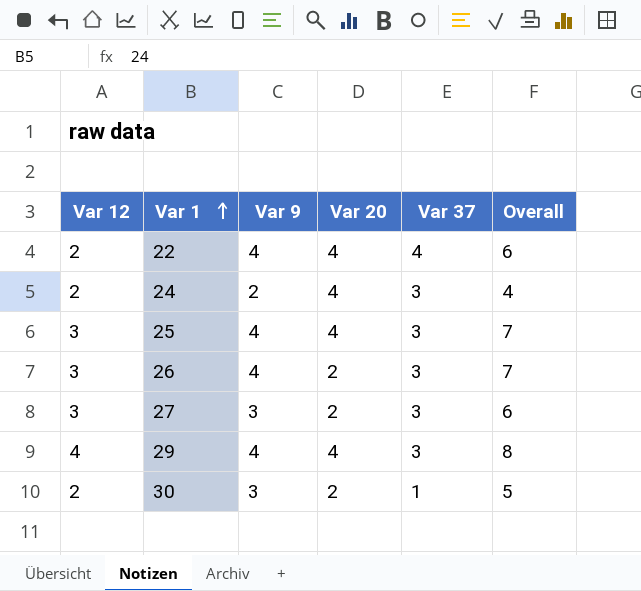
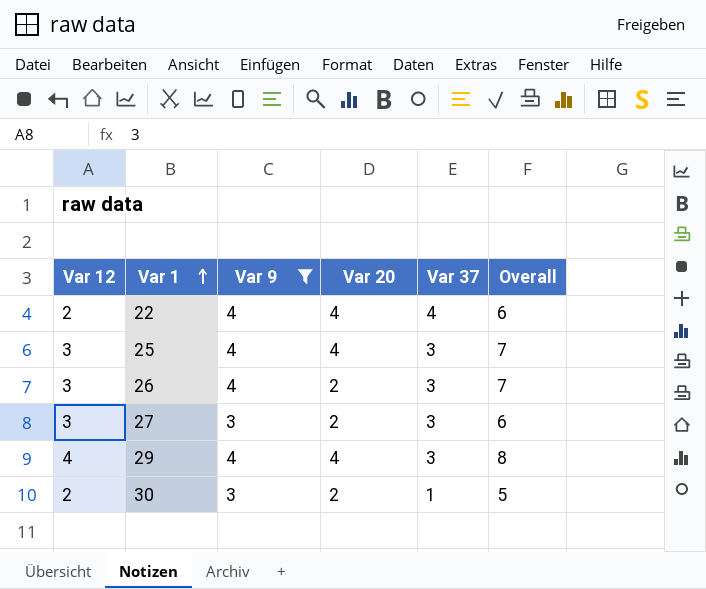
filter: none -> Var 9 != 2

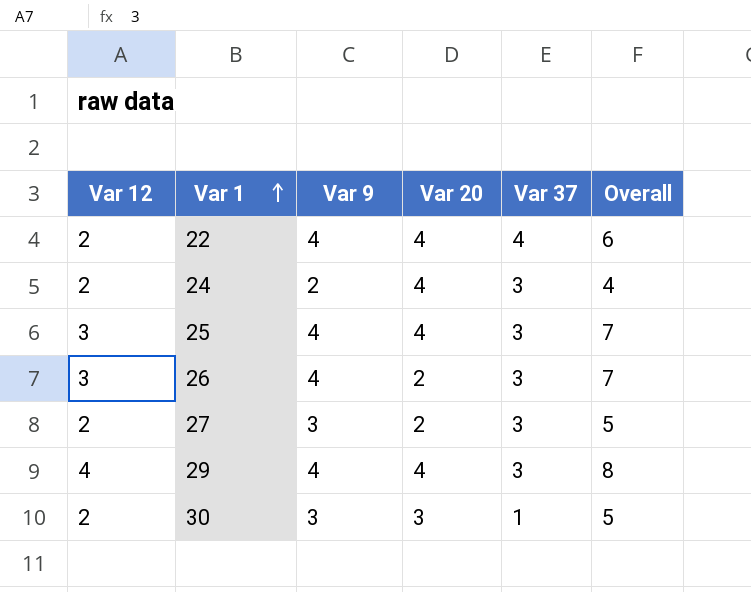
filter: Var 9 != 2 -> none
27 | Var 12: 3 -> 2
27 | Overall: 6 -> 5
30 | Var 20: 2 -> 3

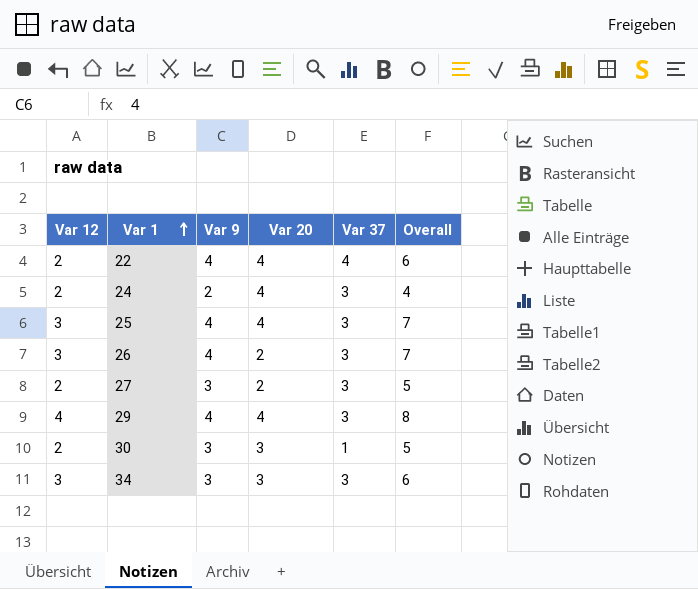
row 34: none -> 3 | 3 | 3 | 3 | 6

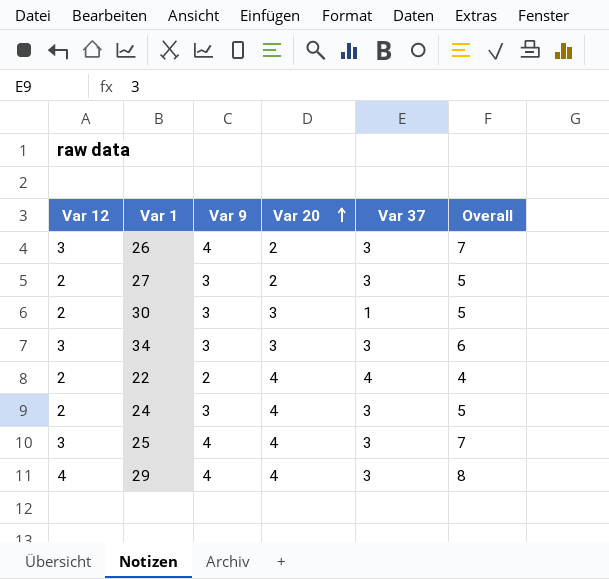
row order: Var 1 ascending -> Var 20 ascending
22 | Var 9: 4 -> 2
22 | Overall: 6 -> 4
24 | Var 9: 2 -> 3
24 | Overall: 4 -> 5

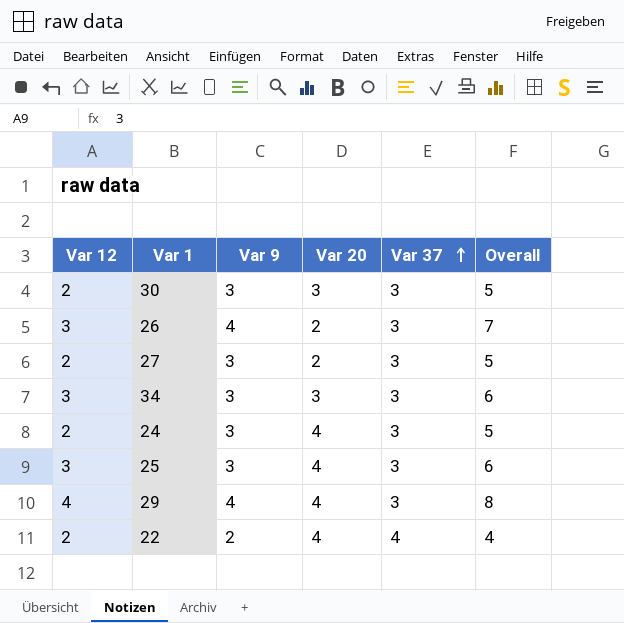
row order: Var 20 ascending -> Var 37 ascending
30 | Var 37: 1 -> 3
25 | Var 9: 4 -> 3
25 | Overall: 7 -> 6

